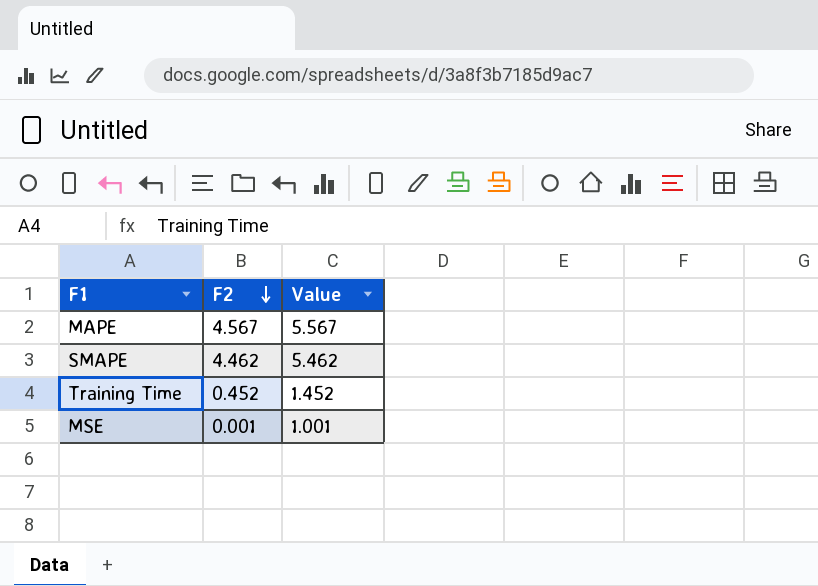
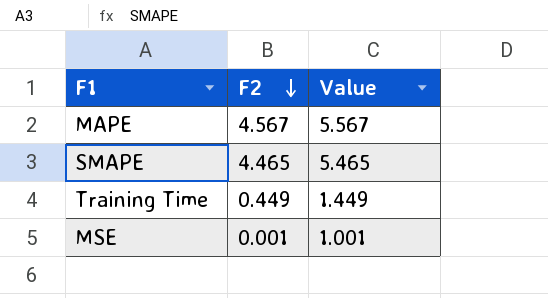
SMAPE | F2: 4.462 -> 4.465
SMAPE | Value: 5.462 -> 5.465
Training Time | F2: 0.452 -> 0.449
Training Time | Value: 1.452 -> 1.449

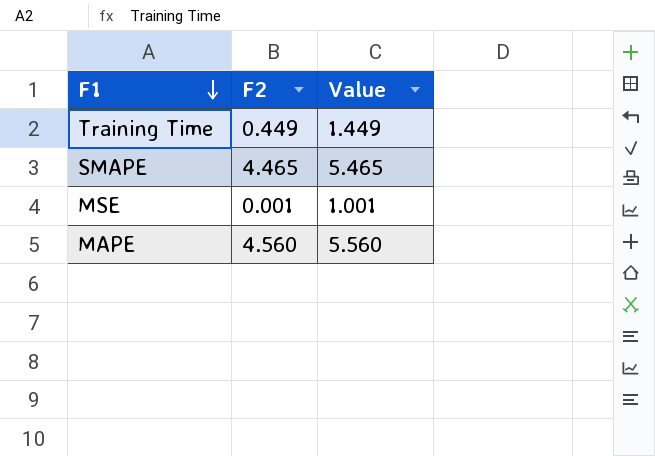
row order: F2 descending -> F1 descending
MAPE | F2: 4.567 -> 4.560
MAPE | Value: 5.567 -> 5.560

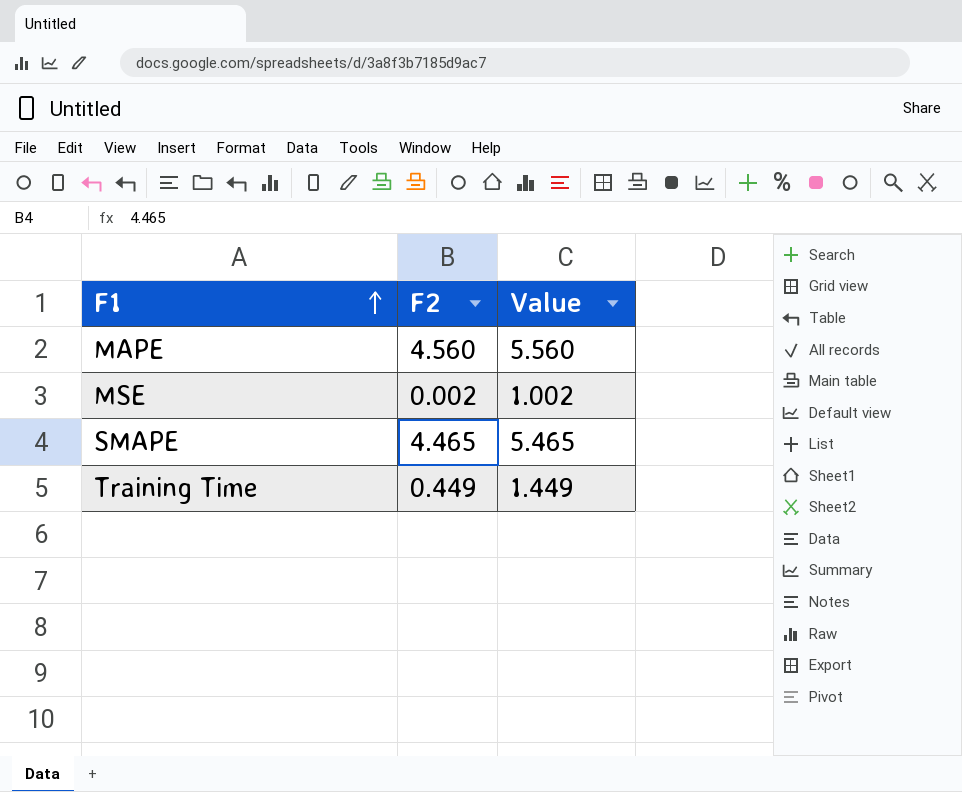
row order: F1 descending -> F1 ascending
MSE | F2: 0.001 -> 0.002
MSE | Value: 1.001 -> 1.002

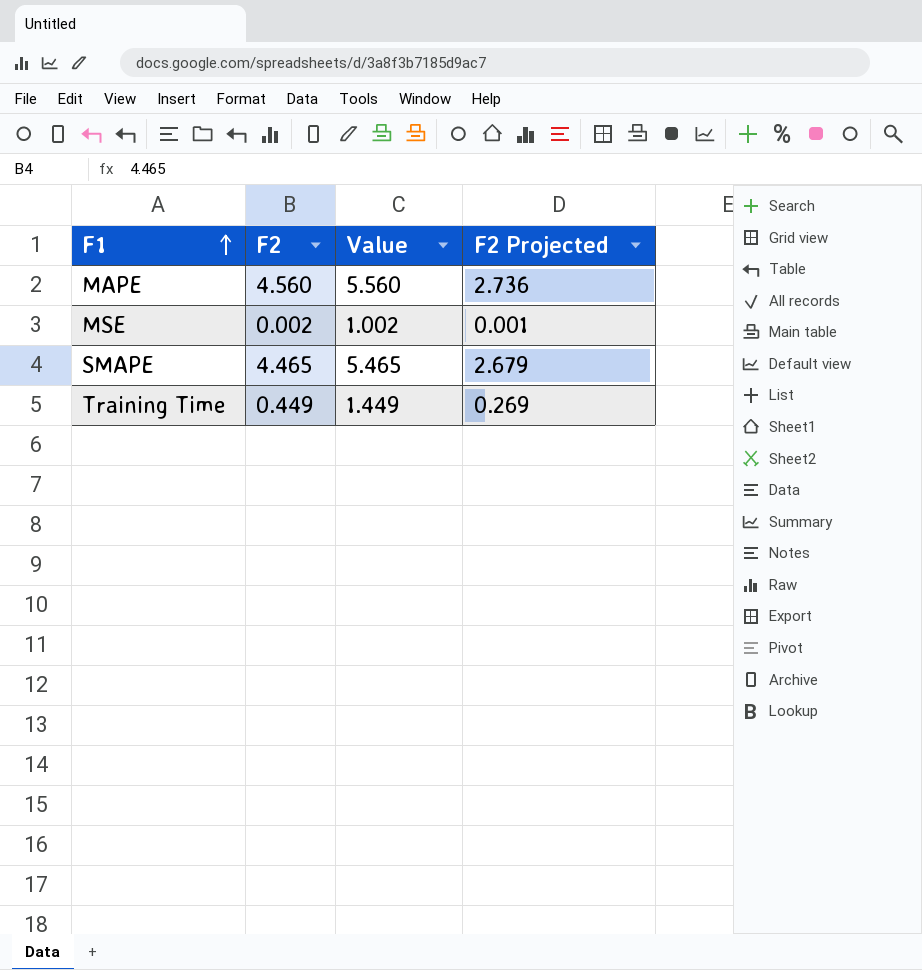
column F2 Projected | formula: none -> [F2] * 0.6

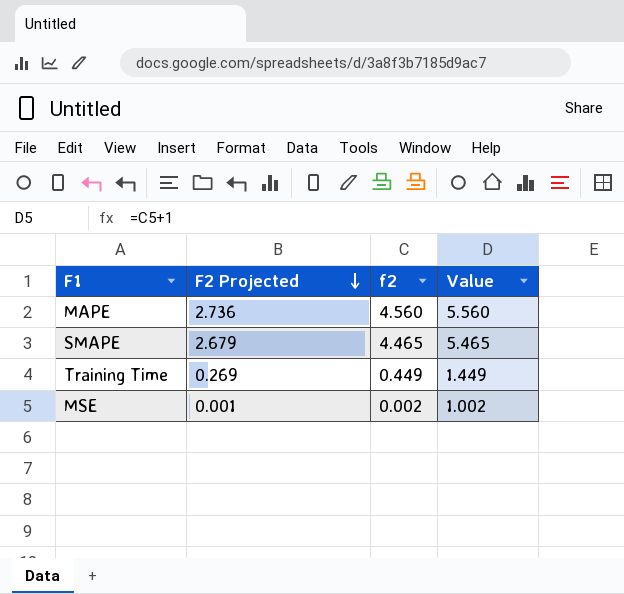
row order: F1 ascending -> F2 Projected descending
column F2 Projected | position: 4 -> 2
column name: F2 -> f2

